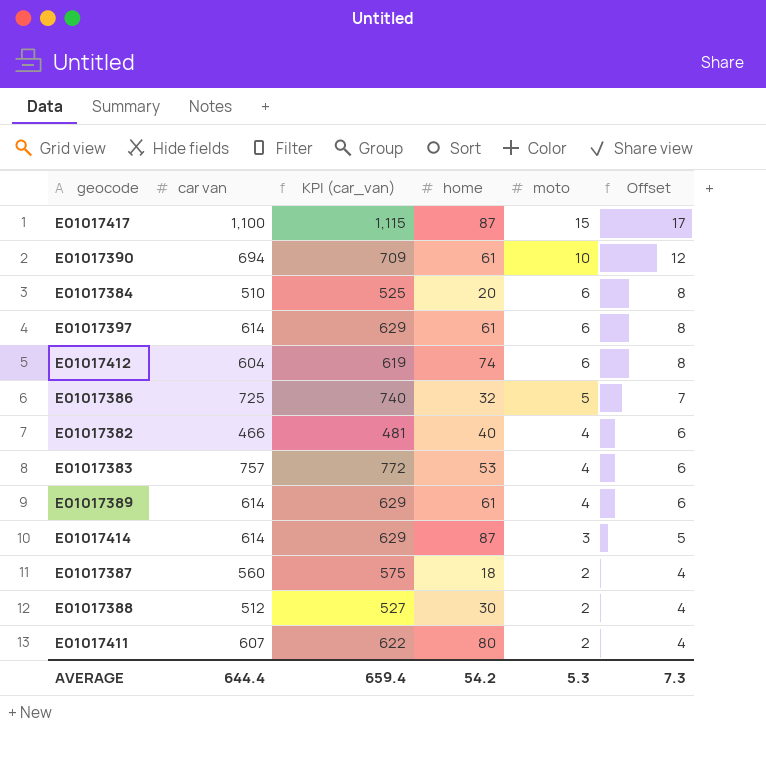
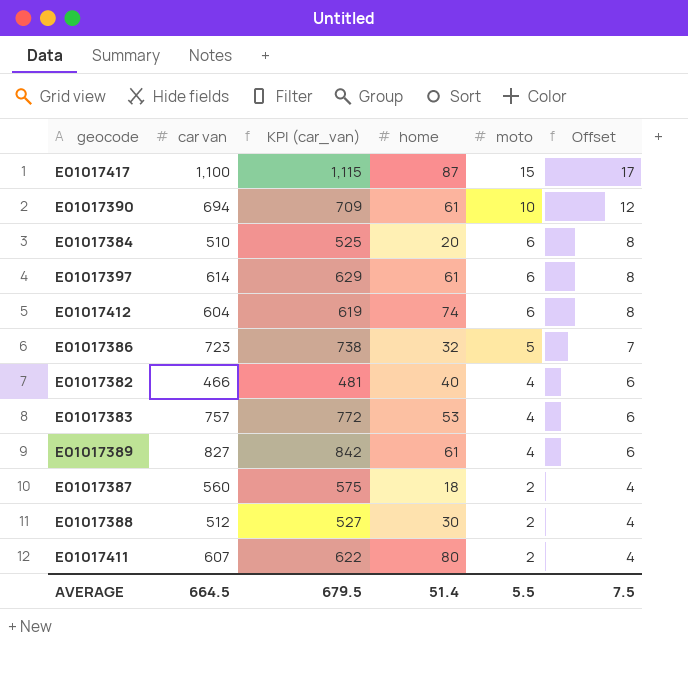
row E01017414: 614 | 629 | 87 | 3 | 5 -> none
E01017386 | car van: 725 -> 723
E01017386 | KPI (car_van): 740 -> 738
E01017389 | car van: 614 -> 827
E01017389 | KPI (car_van): 629 -> 842
AVERAGE | car van: 644.4 -> 664.5
AVERAGE | KPI (car_van): 659.4 -> 679.5
AVERAGE | home: 54.2 -> 51.4
AVERAGE | moto: 5.3 -> 5.5
AVERAGE | Offset: 7.3 -> 7.5

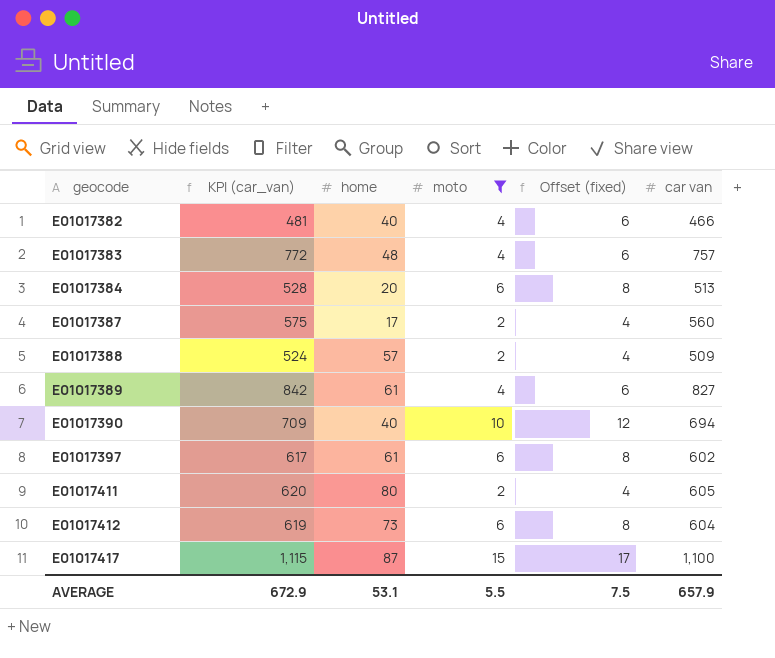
filter: none -> moto != 5
row order: moto descending -> geocode ascending
column name: Offset -> Offset (fixed)
column car van | position: 2 -> 6
E01017383 | home: 53 -> 48
E01017384 | KPI (car_van): 525 -> 528
E01017384 | car van: 510 -> 513
E01017387 | home: 18 -> 17
E01017388 | KPI (car_van): 527 -> 524
E01017388 | home: 30 -> 57
E01017388 | car van: 512 -> 509
E01017390 | home: 61 -> 40
E01017397 | KPI (car_van): 629 -> 617
E01017397 | car van: 614 -> 602
E01017411 | KPI (car_van): 622 -> 620
E01017411 | car van: 607 -> 605
E01017412 | home: 74 -> 73
AVERAGE | KPI (car_van): 679.5 -> 672.9
AVERAGE | home: 51.4 -> 53.1
AVERAGE | car van: 664.5 -> 657.9

